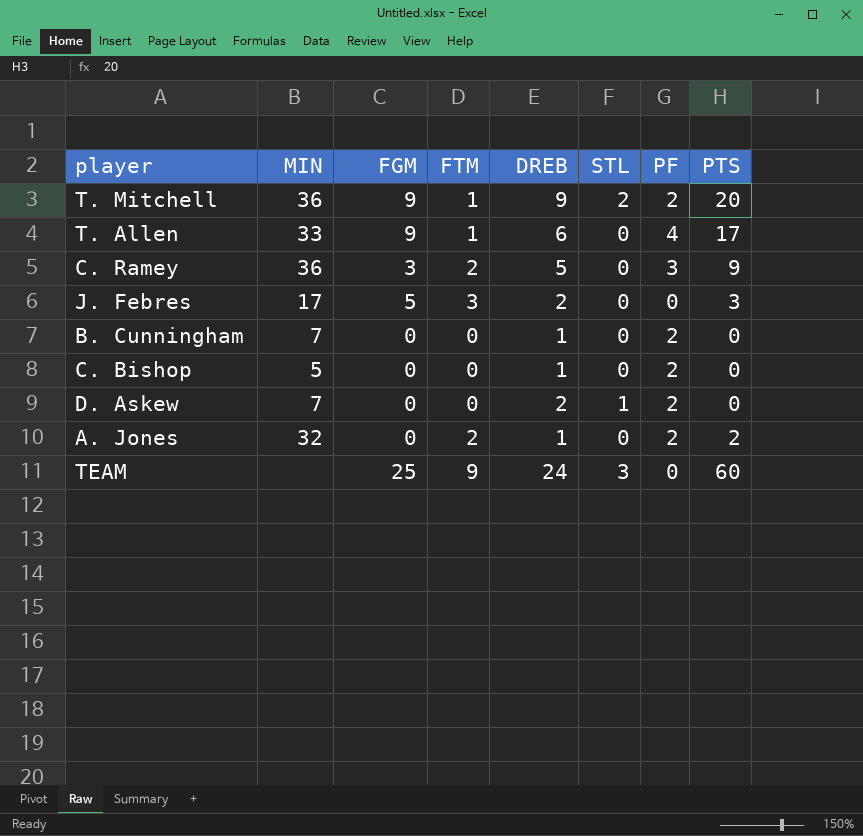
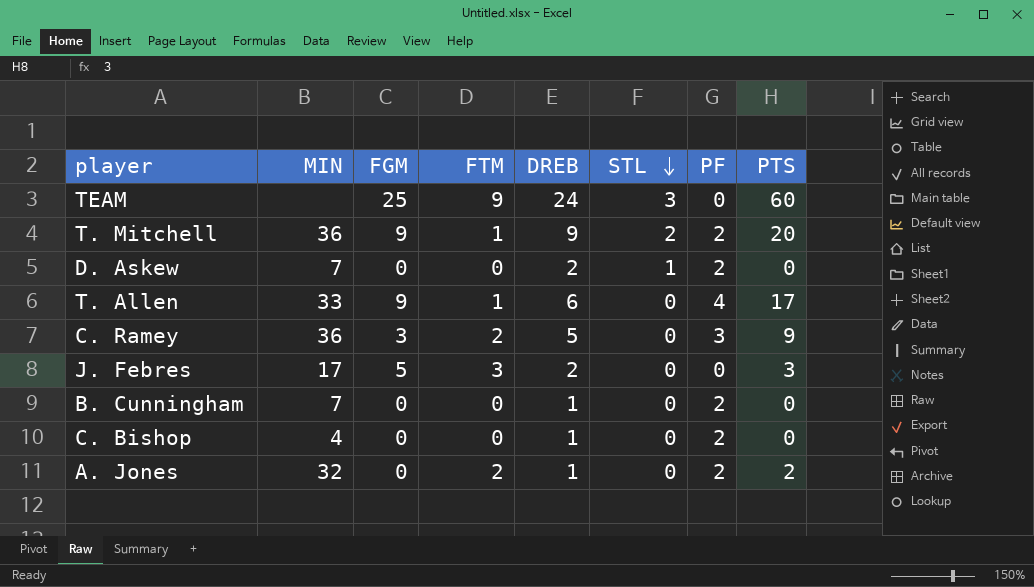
row order: none -> STL descending
C. Bishop | MIN: 5 -> 4

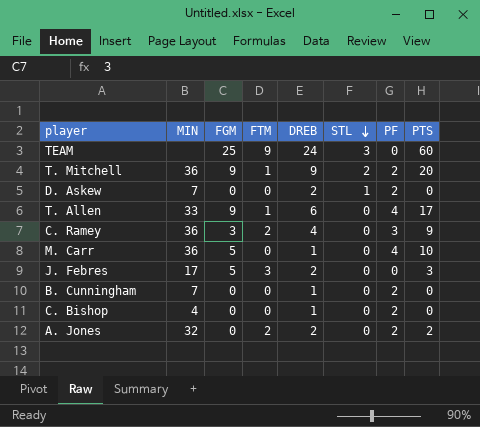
C. Ramey | DREB: 5 -> 4
row M. Carr: none -> 36 | 5 | 0 | 1 | 0 | 4 | 10
A. Jones | DREB: 1 -> 2

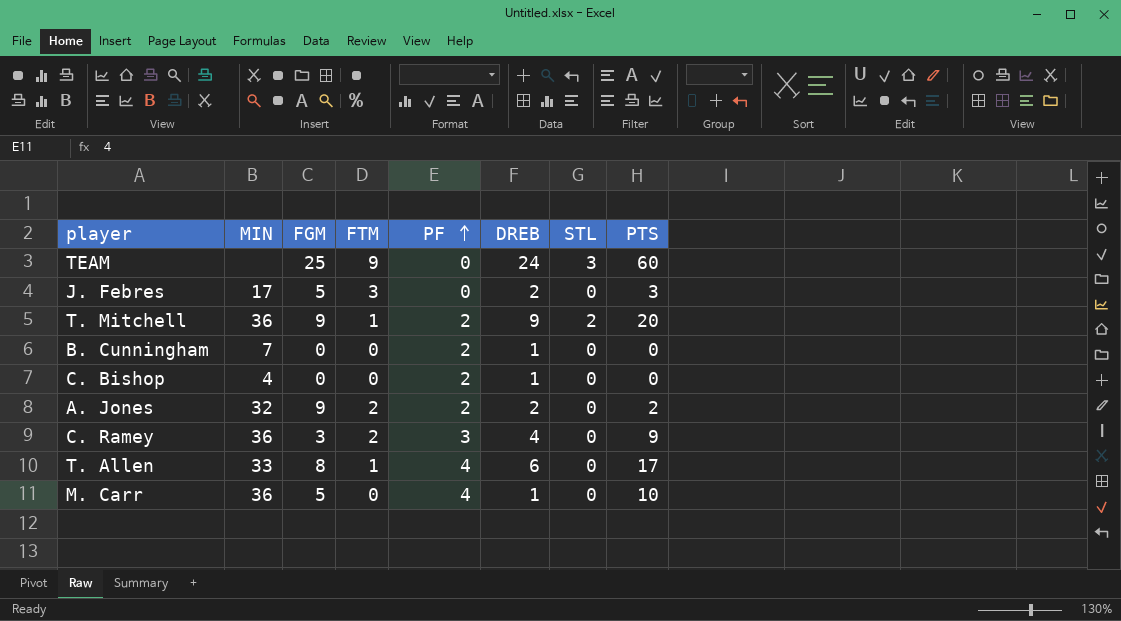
row order: STL descending -> PF ascending
column PF | position: 7 -> 5
row D. Askew: 7 | 0 | 0 | 2 | 1 | 2 | 0 -> none
A. Jones | FGM: 0 -> 9
T. Allen | FGM: 9 -> 8

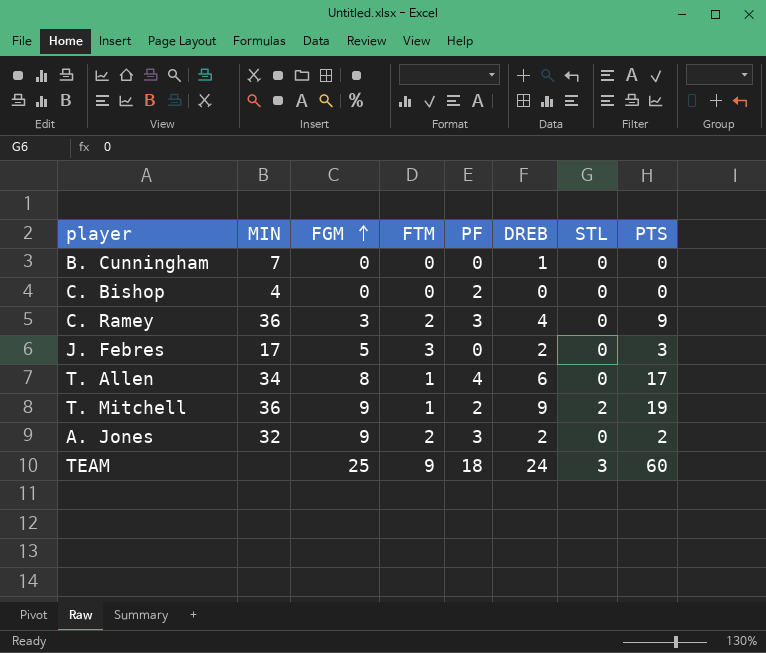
row order: PF ascending -> FGM ascending
row M. Carr: 36 | 5 | 0 | 4 | 1 | 0 | 10 -> none
B. Cunningham | PF: 2 -> 0
C. Bishop | DREB: 1 -> 0
T. Allen | MIN: 33 -> 34
T. Mitchell | PTS: 20 -> 19
A. Jones | PF: 2 -> 3
TEAM | PF: 0 -> 18

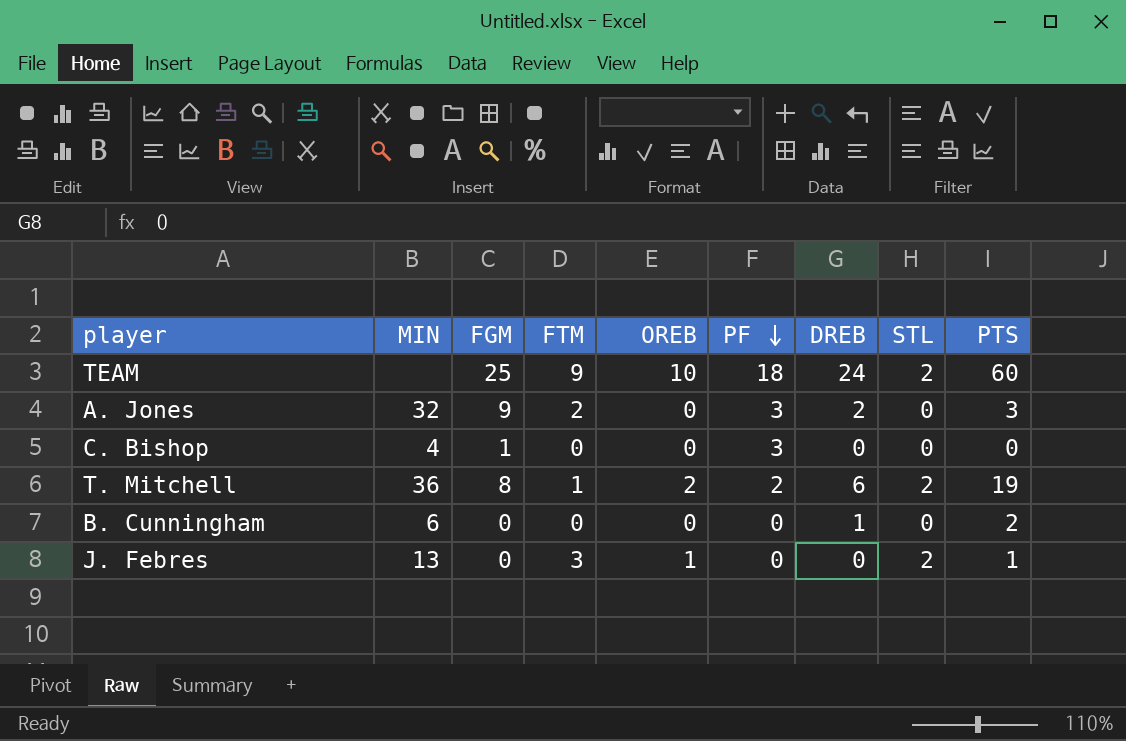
row order: FGM ascending -> PF descending
column OREB | position: none -> 5
row C. Ramey: 36 | 3 | 2 | 3 | 4 | 0 | 9 -> none
row T. Allen: 34 | 8 | 1 | 4 | 6 | 0 | 17 -> none
TEAM | STL: 3 -> 2
A. Jones | PTS: 2 -> 3
C. Bishop | FGM: 0 -> 1
C. Bishop | PF: 2 -> 3
T. Mitchell | FGM: 9 -> 8
T. Mitchell | DREB: 9 -> 6
B. Cunningham | MIN: 7 -> 6
B. Cunningham | PTS: 0 -> 2
J. Febres | MIN: 17 -> 13
J. Febres | FGM: 5 -> 0
J. Febres | DREB: 2 -> 0
J. Febres | STL: 0 -> 2
J. Febres | PTS: 3 -> 1

